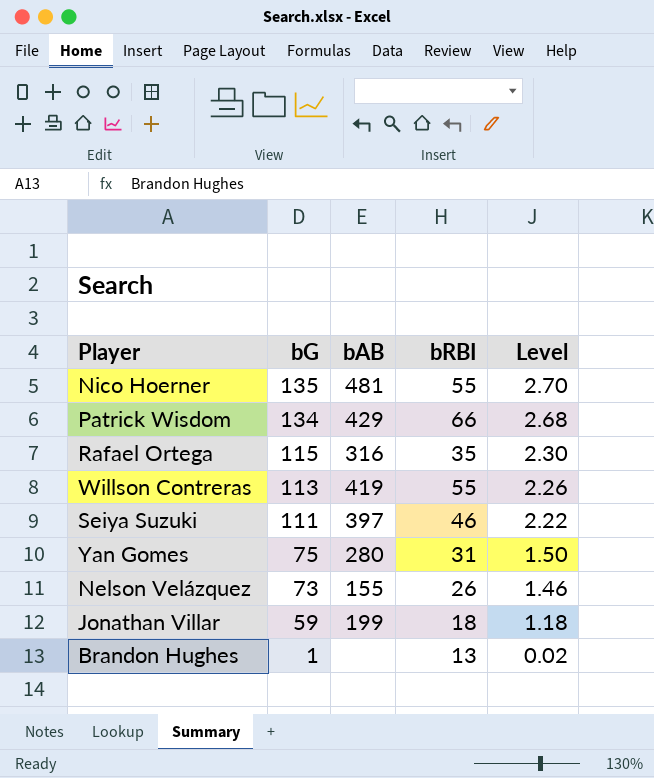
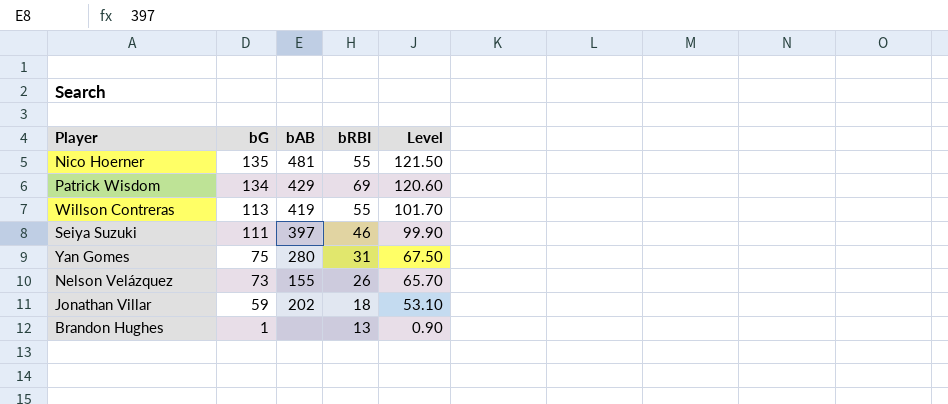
column Level | formula: [bG] * 0.02 -> [bG] * 0.9
row Rafael Ortega: 115 | 316 | 35 | 2.30 -> none
Patrick Wisdom | bRBI: 66 -> 69
Jonathan Villar | bAB: 199 -> 202

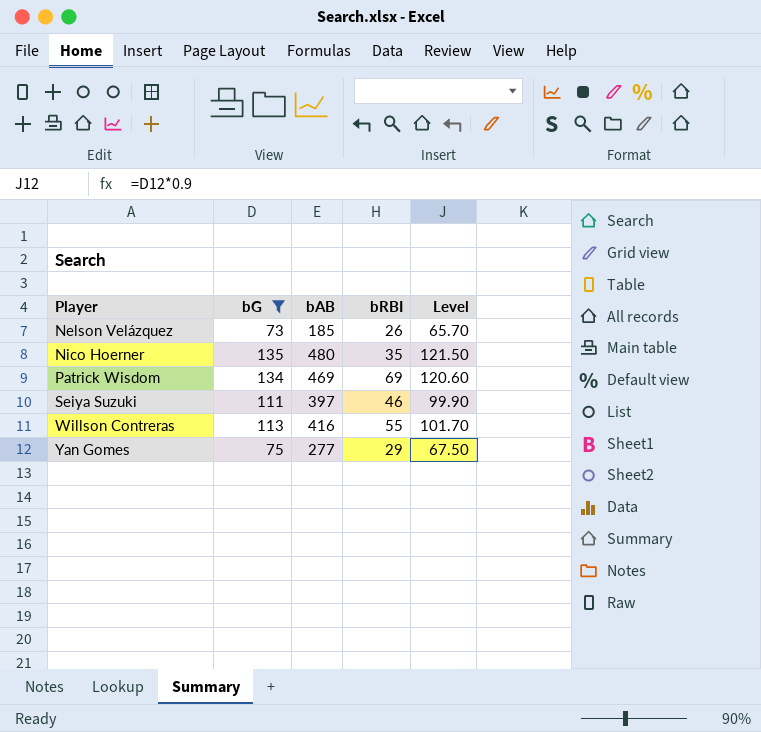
filter: none -> bG >= 73
row order: bG descending -> Player ascending
Nelson Velázquez | bAB: 155 -> 185
Nico Hoerner | bAB: 481 -> 480
Nico Hoerner | bRBI: 55 -> 35
Patrick Wisdom | bAB: 429 -> 469
Willson Contreras | bAB: 419 -> 416
Yan Gomes | bAB: 280 -> 277
Yan Gomes | bRBI: 31 -> 29

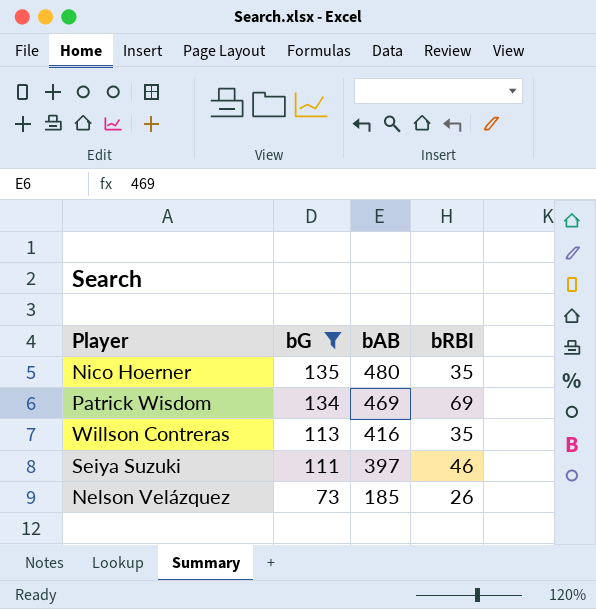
row order: Player ascending -> bG descending
column Level | formula: [bG] * 0.9 -> none
row Yan Gomes: 75 | 277 | 29 | 67.50 -> none
Willson Contreras | bRBI: 55 -> 35

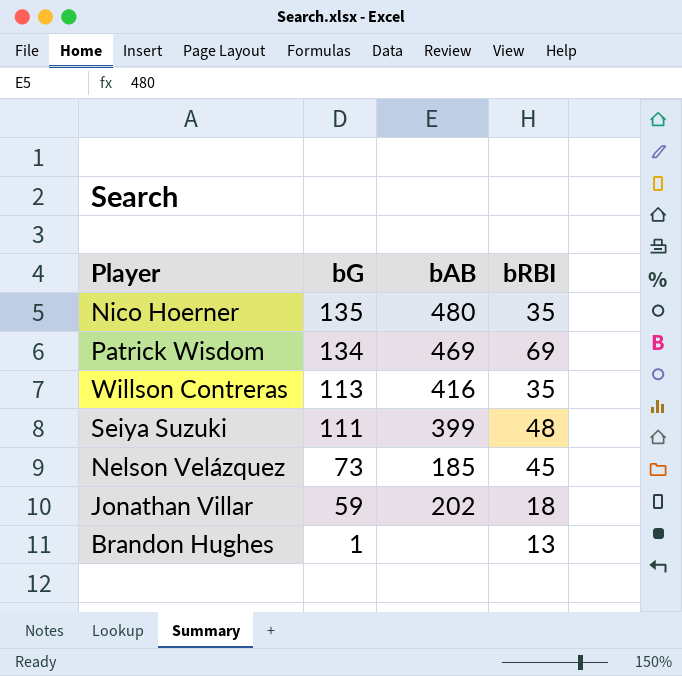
filter: bG >= 73 -> none
Seiya Suzuki | bAB: 397 -> 399
Seiya Suzuki | bRBI: 46 -> 48
Nelson Velázquez | bRBI: 26 -> 45

